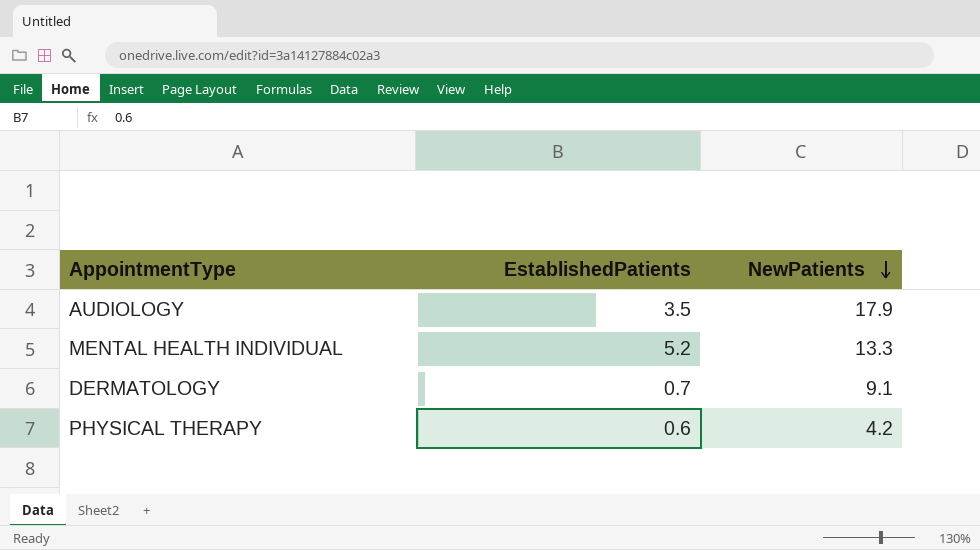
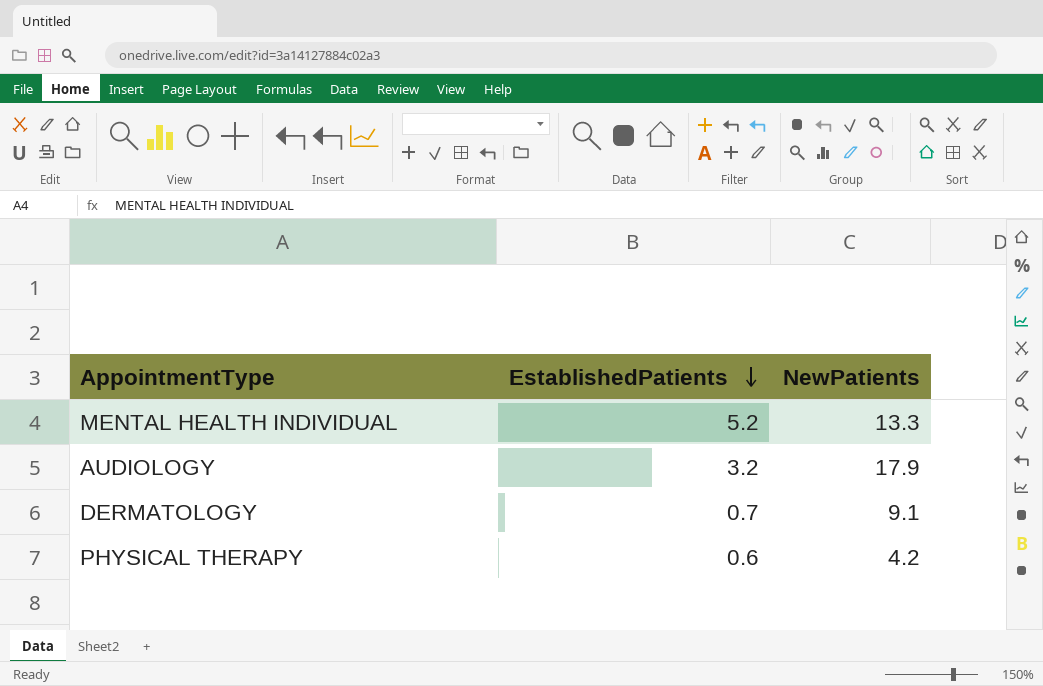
row order: NewPatients descending -> EstablishedPatients descending
AUDIOLOGY | EstablishedPatients: 3.5 -> 3.2

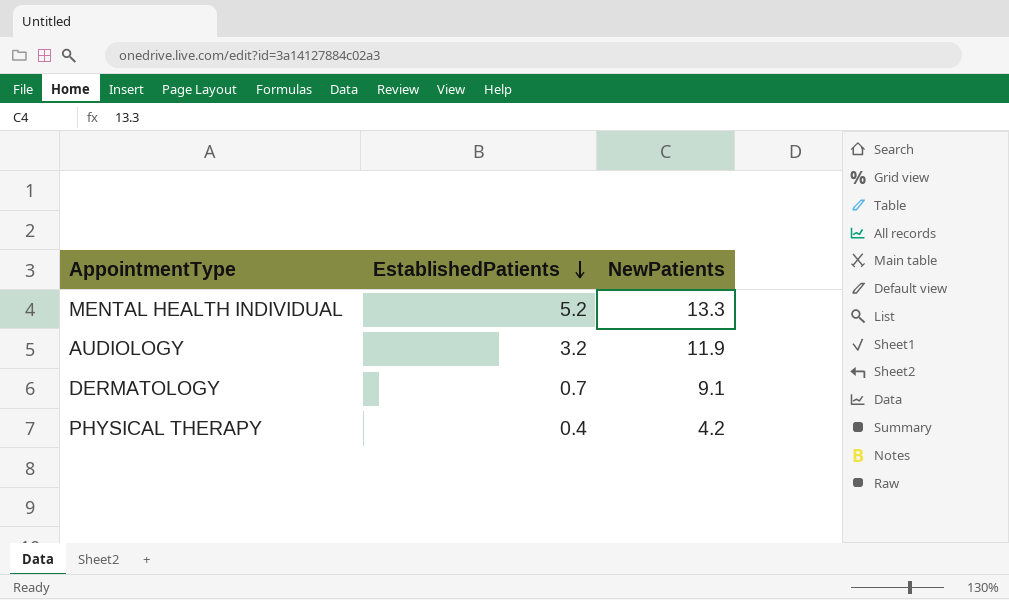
AUDIOLOGY | NewPatients: 17.9 -> 11.9
PHYSICAL THERAPY | EstablishedPatients: 0.6 -> 0.4

